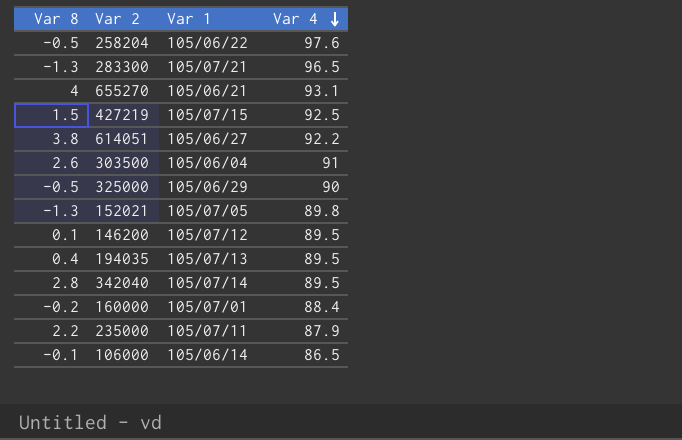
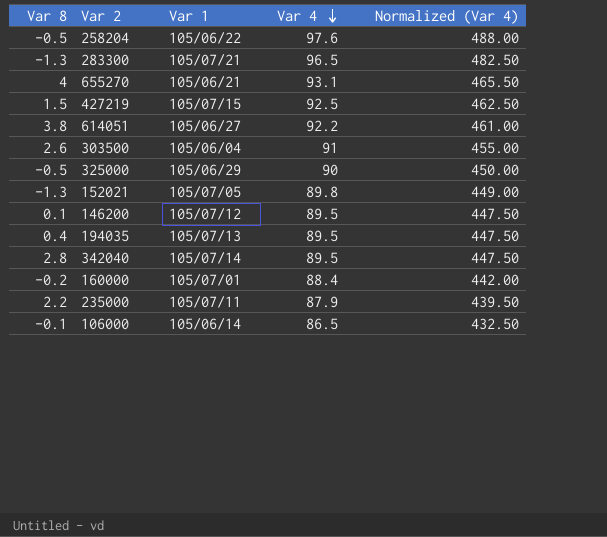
column Normalized (Var 4) | formula: none -> [Var 4] * 5

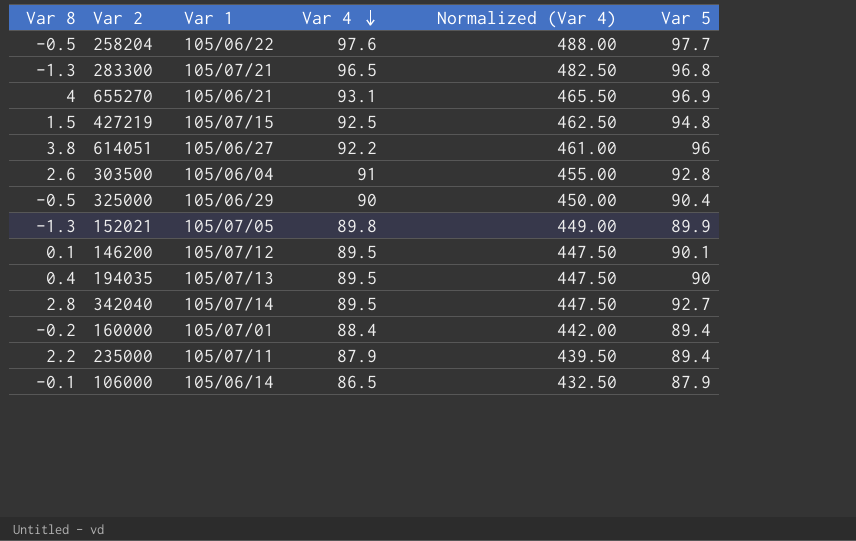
column Var 5 | position: none -> 6

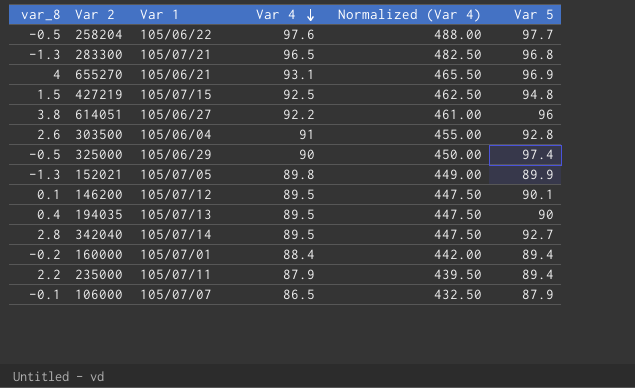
column name: Var 8 -> var_8
325000 | Var 5: 90.4 -> 97.4
106000 | Var 1: 105/06/14 -> 105/07/07

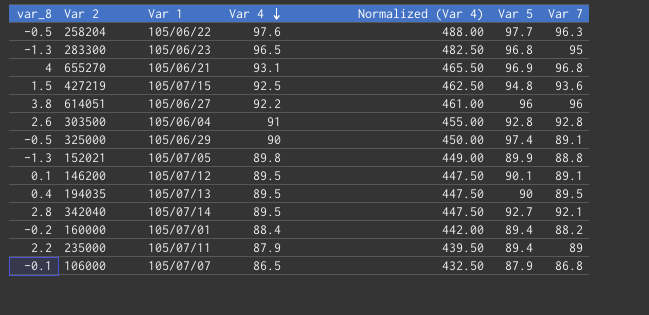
column Var 7 | position: none -> 7
283300 | Var 1: 105/07/21 -> 105/06/23

